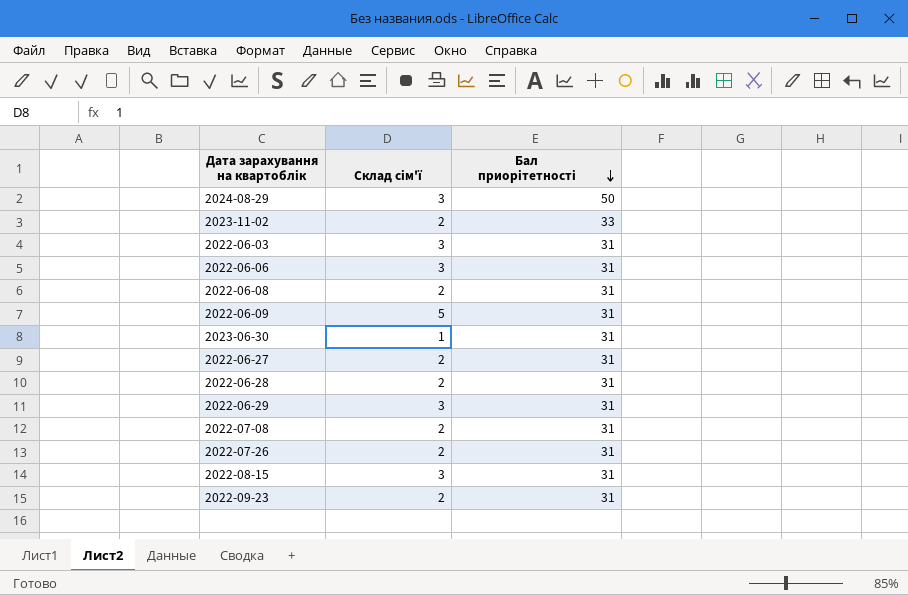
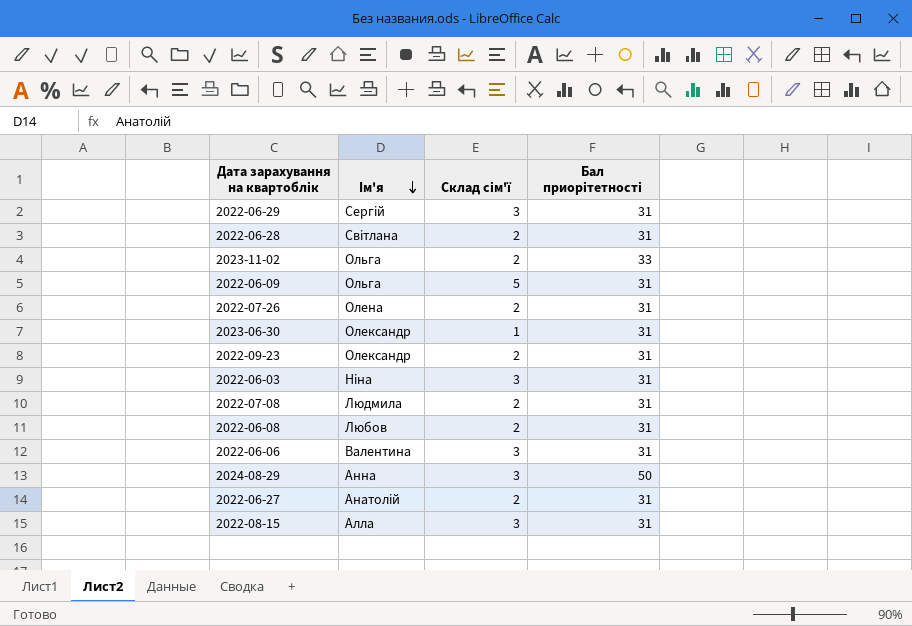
row order: Бал приорітетності descending -> Ім'я descending
column Ім'я | position: none -> 2

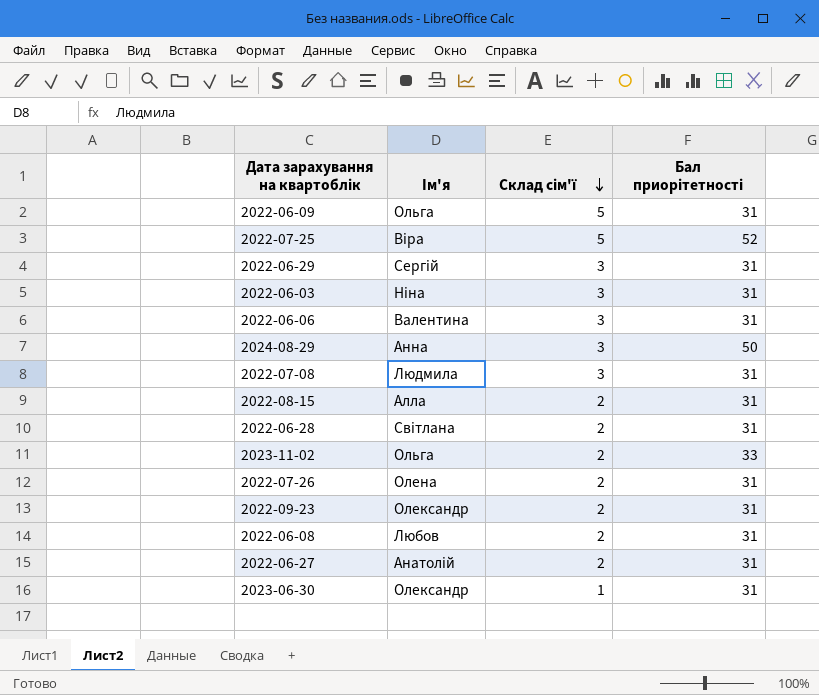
row order: Ім'я descending -> Склад сім'ї descending
row 2022-07-25: none -> Віра | 5 | 52
2022-07-08 | Склад сім'ї: 2 -> 3
2022-08-15 | Склад сім'ї: 3 -> 2

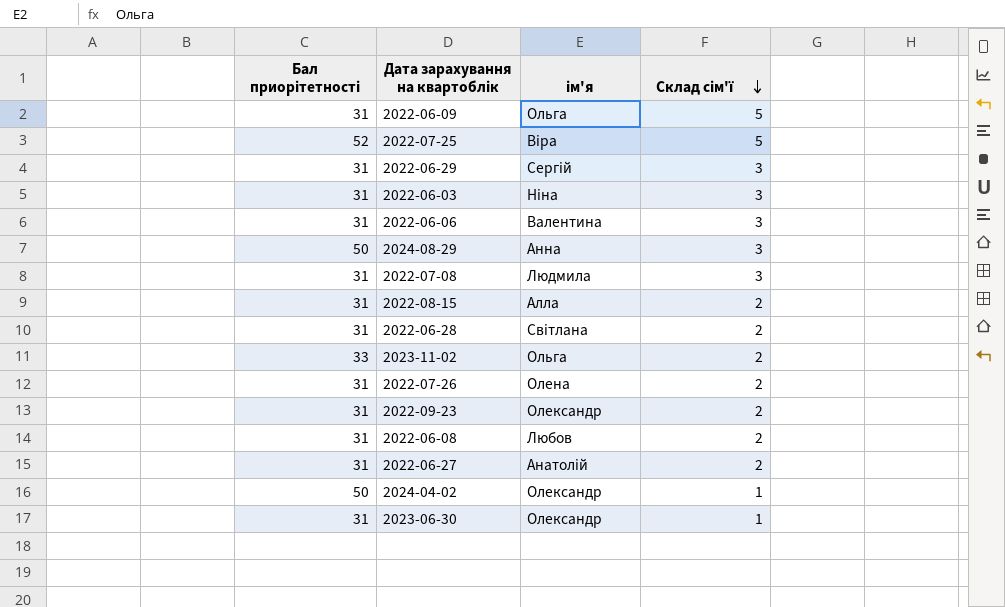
column Бал приорітетності | position: 4 -> 1
column name: Ім'я -> ім'я
row 2024-04-02: none -> 50 | Олександр | 1

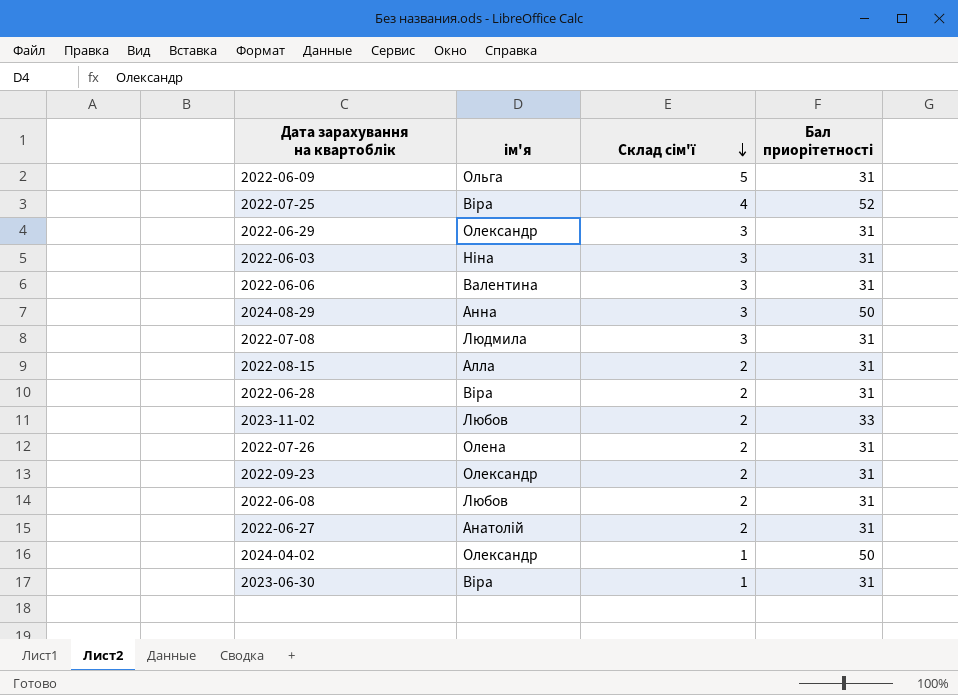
column Бал приорітетності | position: 1 -> 4
2022-07-25 | Склад сім'ї: 5 -> 4
2022-06-29 | ім'я: Сергій -> Олександр
2022-06-28 | ім'я: Світлана -> Віра
2023-11-02 | ім'я: Ольга -> Любов
2023-06-30 | ім'я: Олександр -> Віра

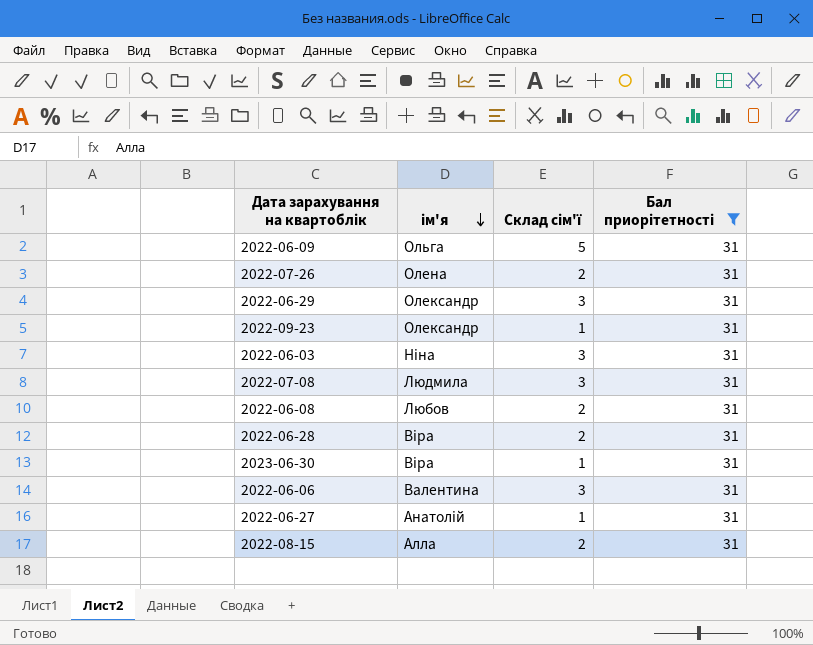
filter: none -> Бал приорітетності = 31
row order: Склад сім'ї descending -> ім'я descending
2022-09-23 | Склад сім'ї: 2 -> 1
2022-06-27 | Склад сім'ї: 2 -> 1

